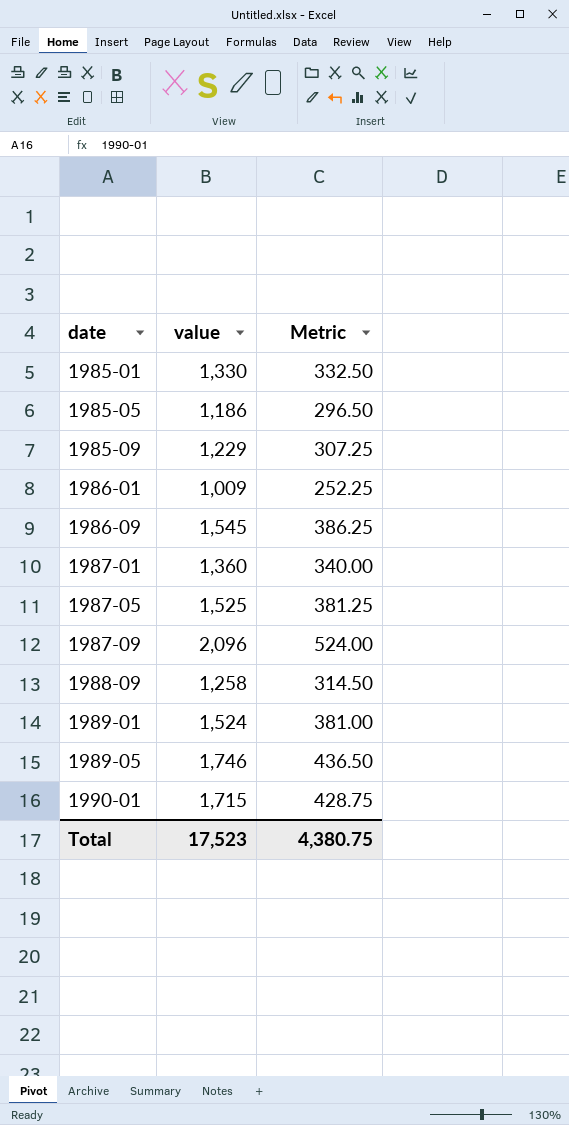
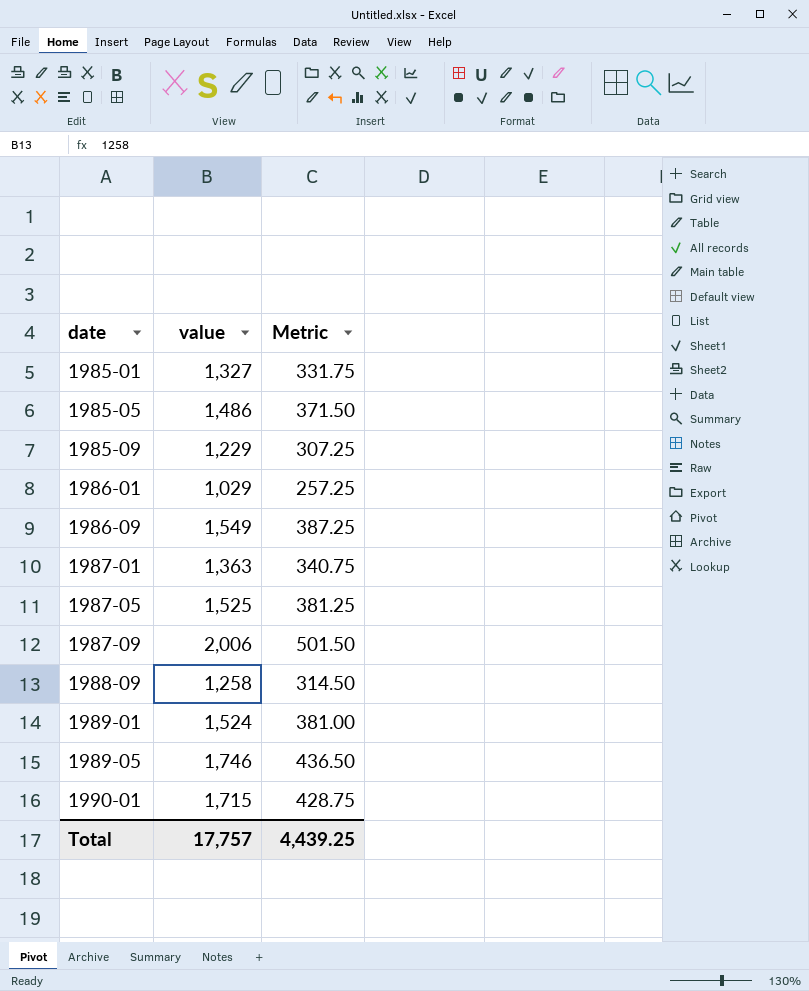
1985-01 | value: 1,330 -> 1,327
1985-01 | Metric: 332.50 -> 331.75
1985-05 | value: 1,186 -> 1,486
1985-05 | Metric: 296.50 -> 371.50
1986-01 | value: 1,009 -> 1,029
1986-01 | Metric: 252.25 -> 257.25
1986-09 | value: 1,545 -> 1,549
1986-09 | Metric: 386.25 -> 387.25
1987-01 | value: 1,360 -> 1,363
1987-01 | Metric: 340.00 -> 340.75
1987-09 | value: 2,096 -> 2,006
1987-09 | Metric: 524.00 -> 501.50
Total | value: 17,523 -> 17,757
Total | Metric: 4,380.75 -> 4,439.25

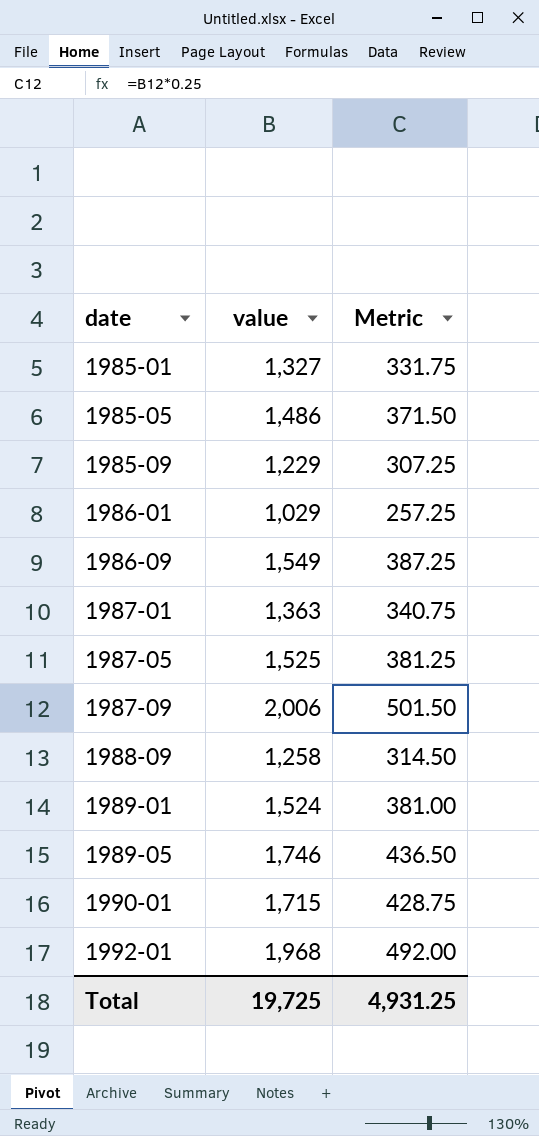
row 1992-01: none -> 1,968 | 492.00
Total | value: 17,757 -> 19,725
Total | Metric: 4,439.25 -> 4,931.25

